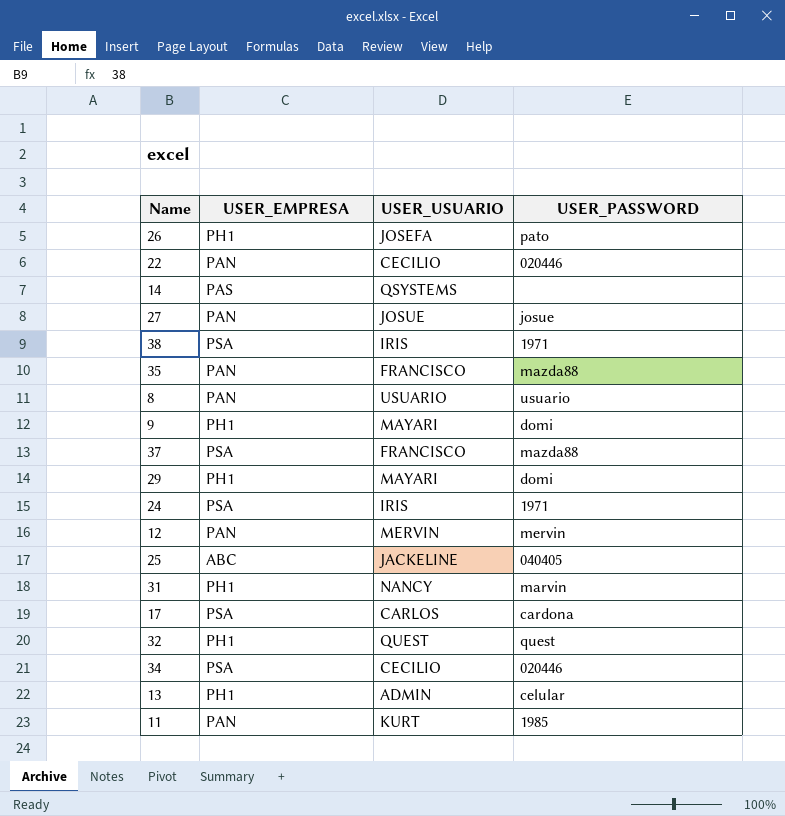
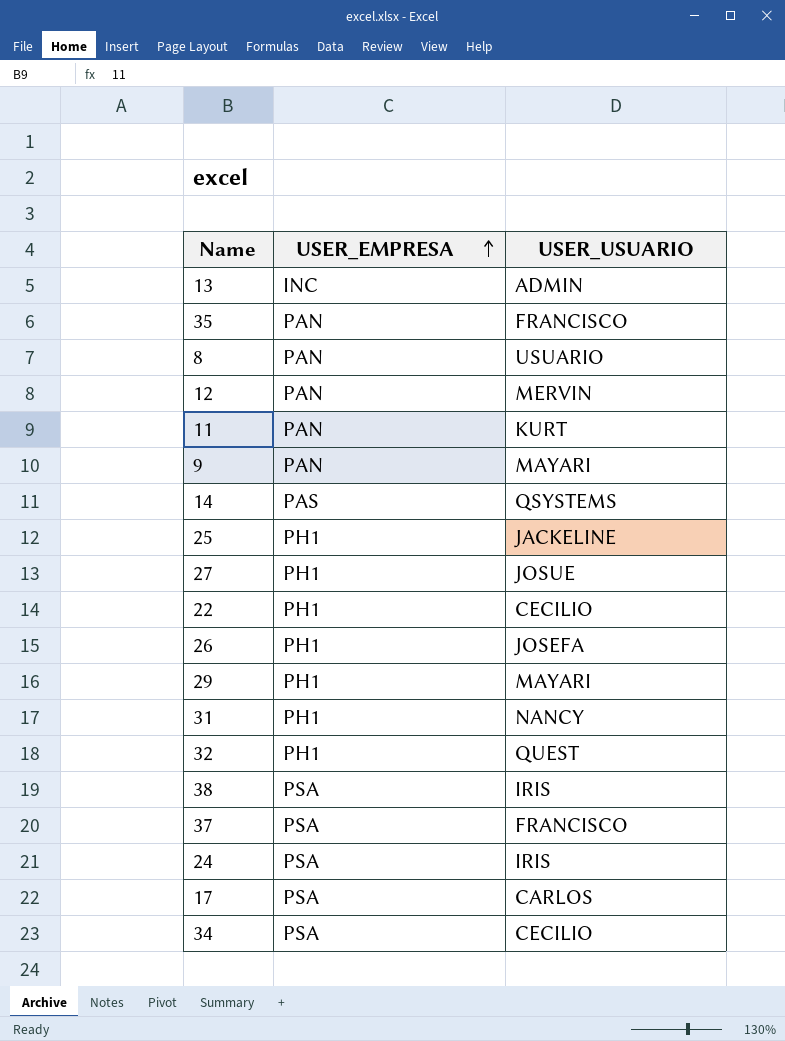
row order: none -> USER_EMPRESA ascending
column USER_PASSWORD | position: 4 -> none
13 | USER_EMPRESA: PH1 -> INC
9 | USER_EMPRESA: PH1 -> PAN
25 | USER_EMPRESA: ABC -> PH1
27 | USER_EMPRESA: PAN -> PH1
22 | USER_EMPRESA: PAN -> PH1

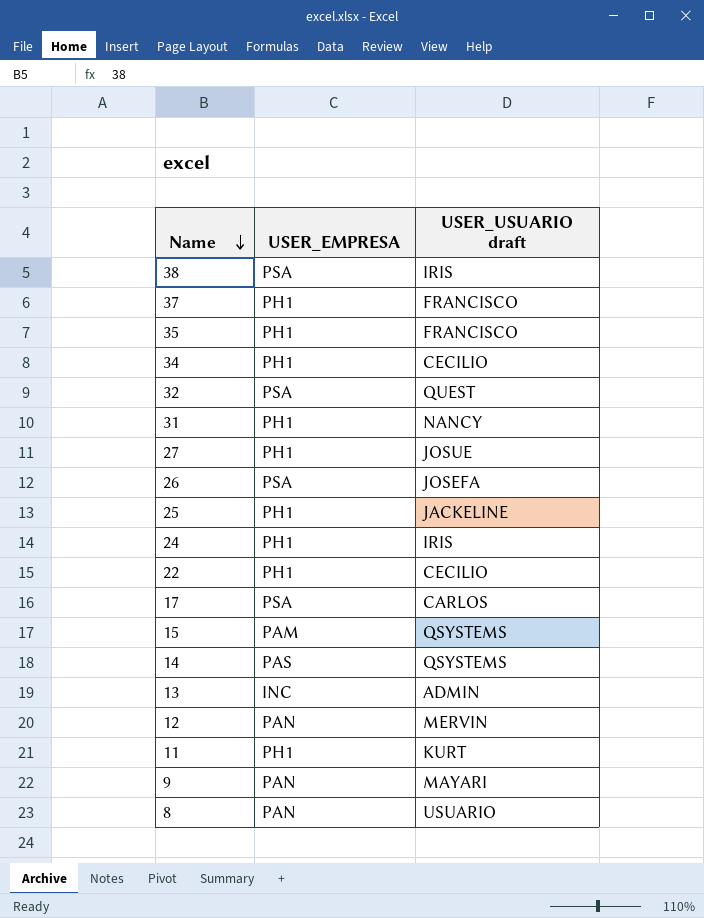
row order: USER_EMPRESA ascending -> Name descending
column name: USER_USUARIO -> USER_USUARIO draft
row 29: PH1 | MAYARI -> none
37 | USER_EMPRESA: PSA -> PH1
35 | USER_EMPRESA: PAN -> PH1
34 | USER_EMPRESA: PSA -> PH1
32 | USER_EMPRESA: PH1 -> PSA
26 | USER_EMPRESA: PH1 -> PSA
24 | USER_EMPRESA: PSA -> PH1
row 15: none -> PAM | QSYSTEMS
11 | USER_EMPRESA: PAN -> PH1

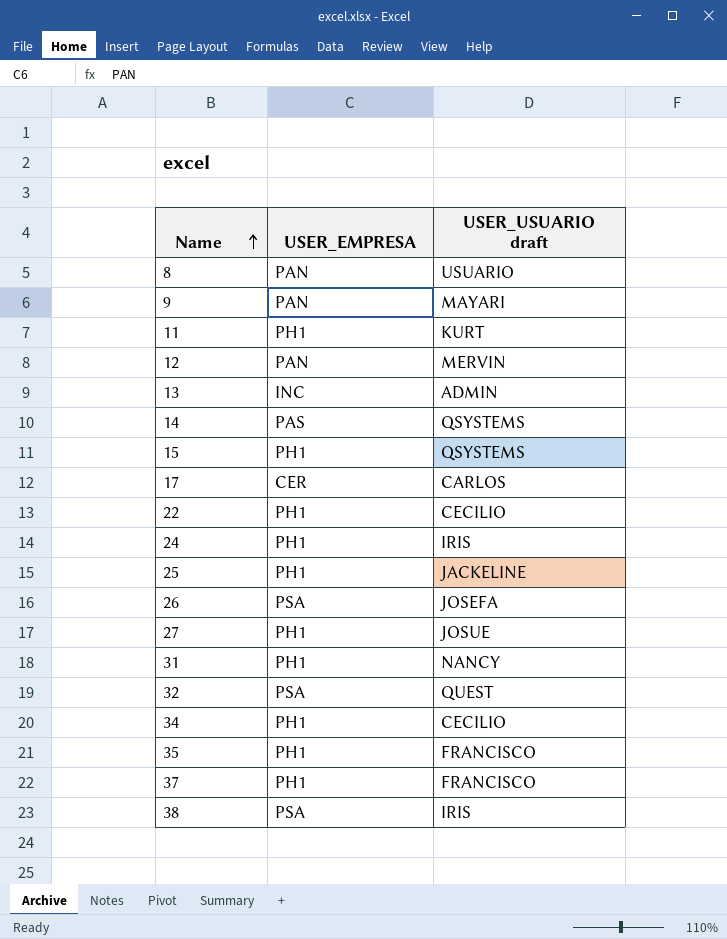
row order: Name descending -> Name ascending
15 | USER_EMPRESA: PAM -> PH1
17 | USER_EMPRESA: PSA -> CER

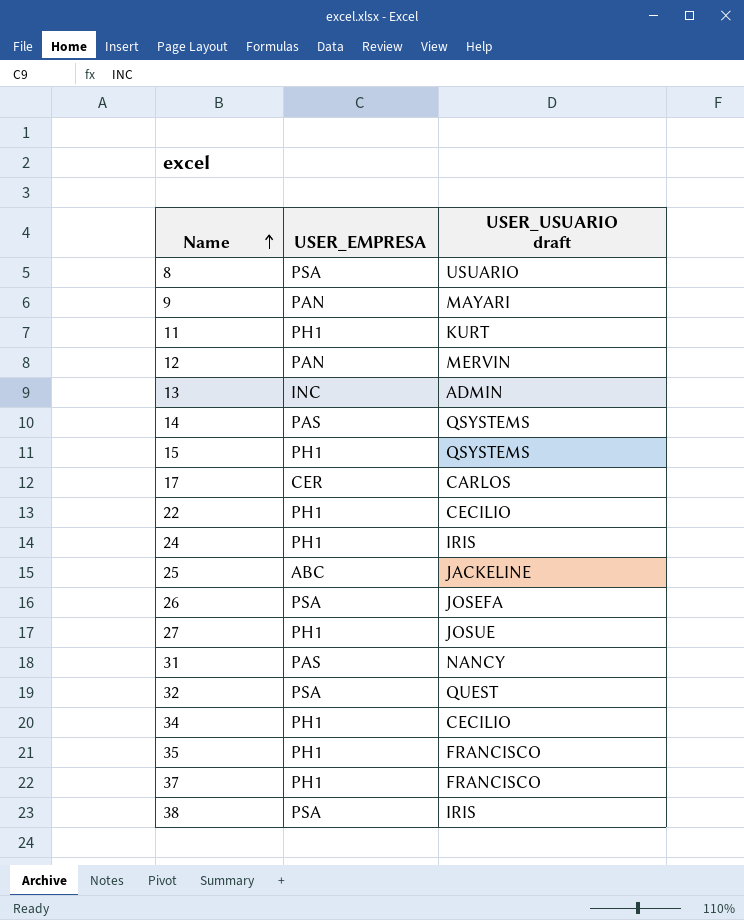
8 | USER_EMPRESA: PAN -> PSA
25 | USER_EMPRESA: PH1 -> ABC
31 | USER_EMPRESA: PH1 -> PAS

